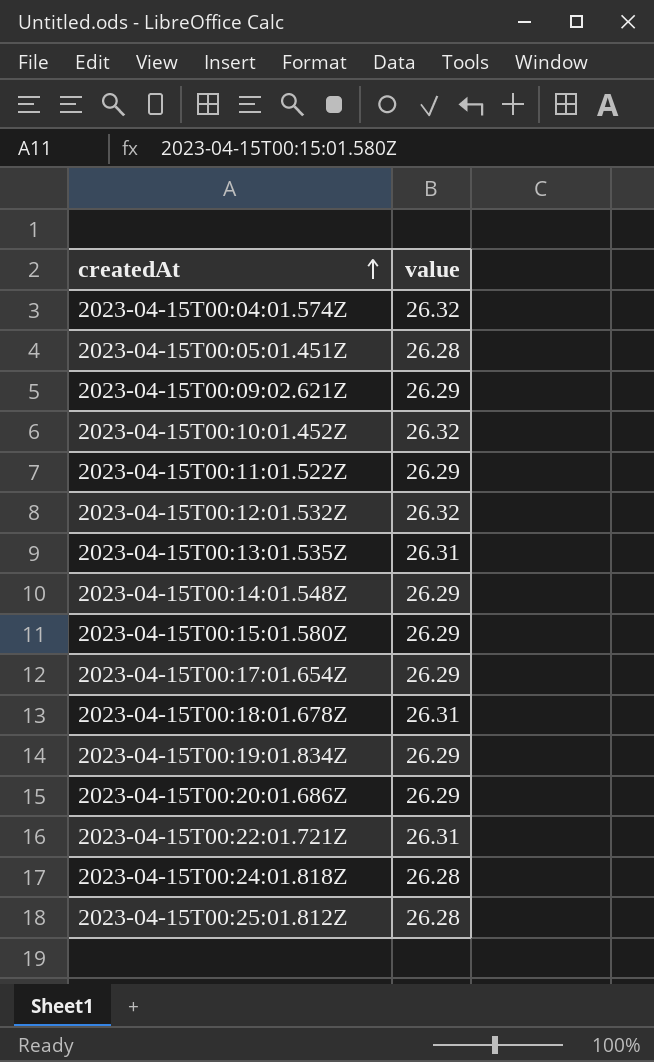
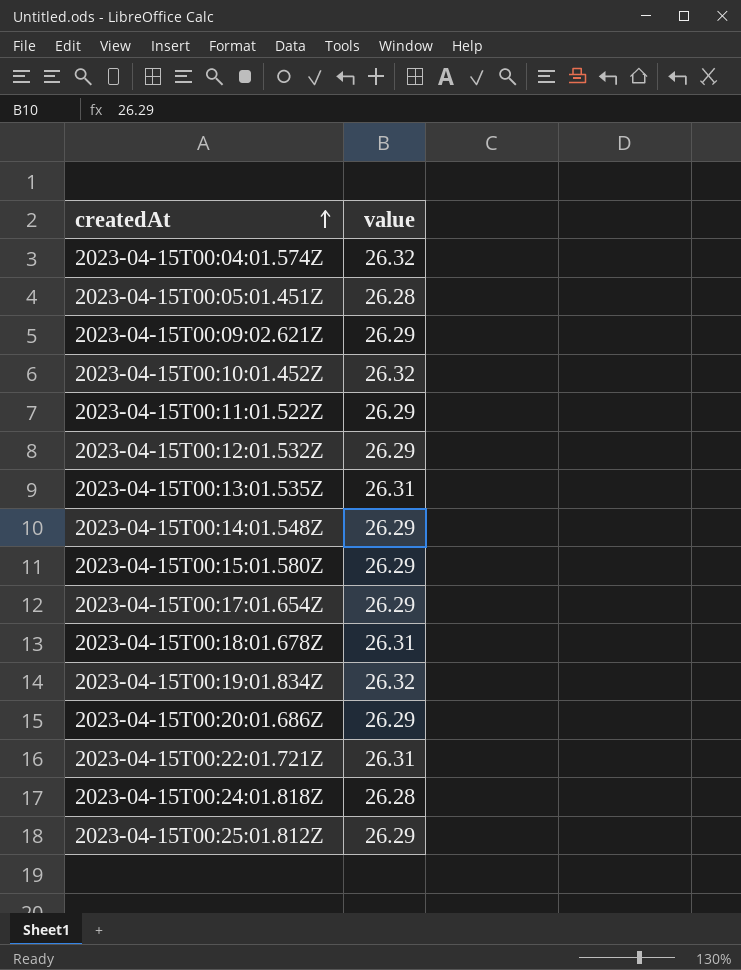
2023-04-15T00:12:01.532Z | value: 26.32 -> 26.29
2023-04-15T00:19:01.834Z | value: 26.29 -> 26.32
2023-04-15T00:25:01.812Z | value: 26.28 -> 26.29

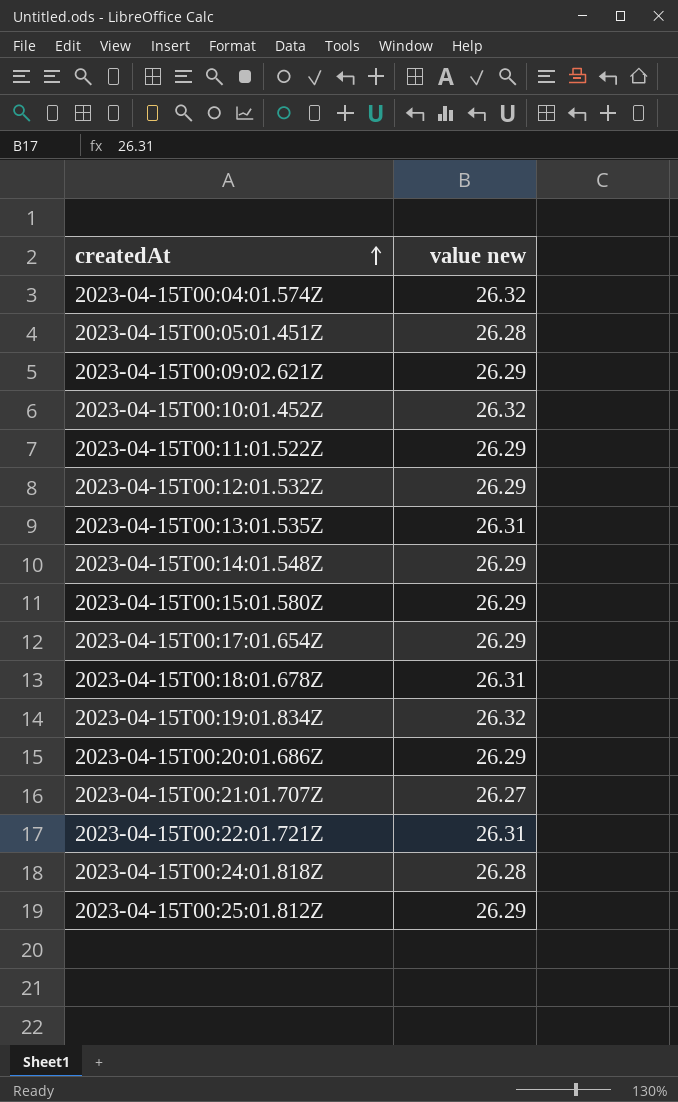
column name: value -> value new
row 2023-04-15T00:21:01.707Z: none -> 26.27

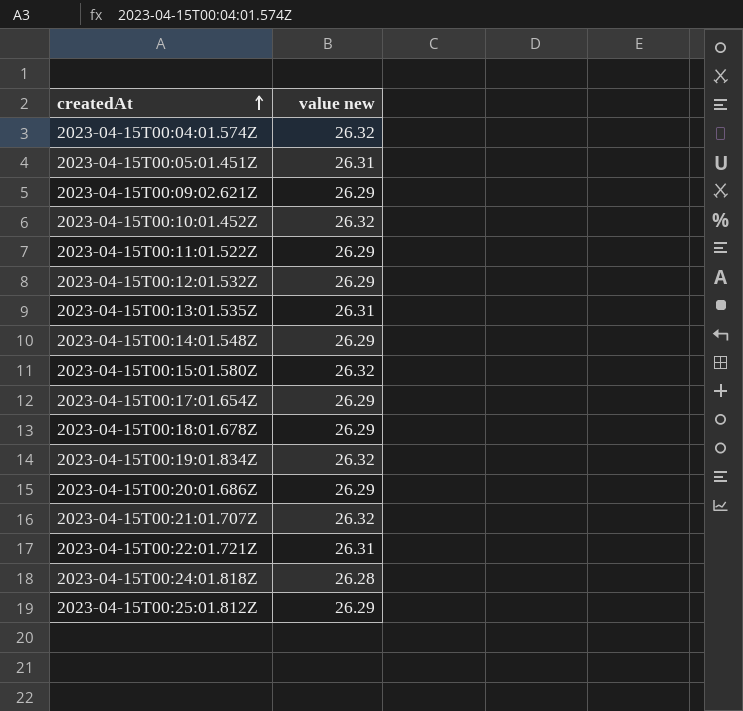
2023-04-15T00:05:01.451Z | value new: 26.28 -> 26.31
2023-04-15T00:15:01.580Z | value new: 26.29 -> 26.32
2023-04-15T00:18:01.678Z | value new: 26.31 -> 26.29
2023-04-15T00:21:01.707Z | value new: 26.27 -> 26.32

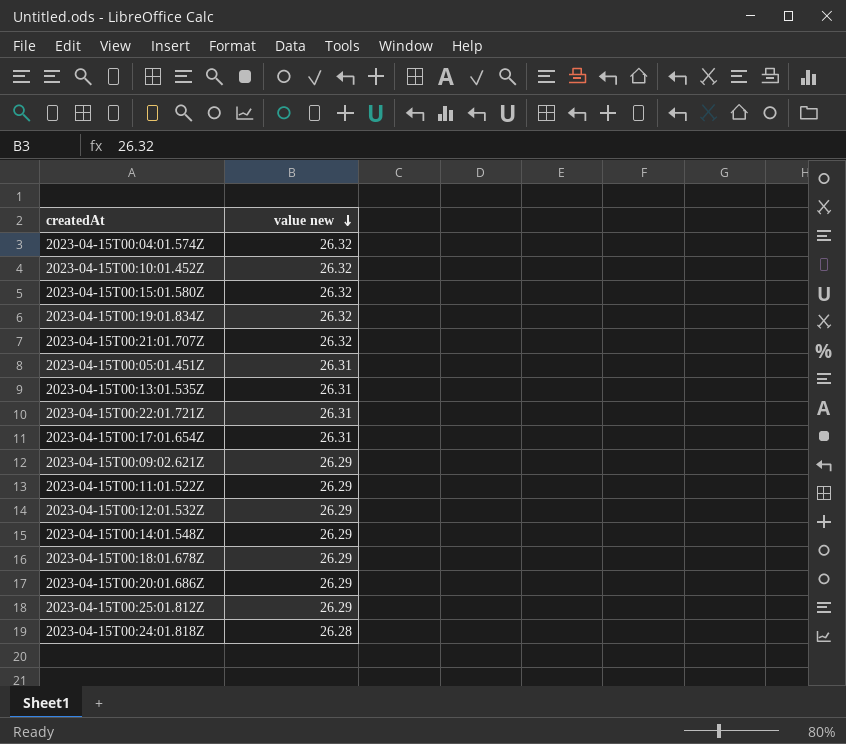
row order: createdAt ascending -> value new descending
2023-04-15T00:17:01.654Z | value new: 26.29 -> 26.31

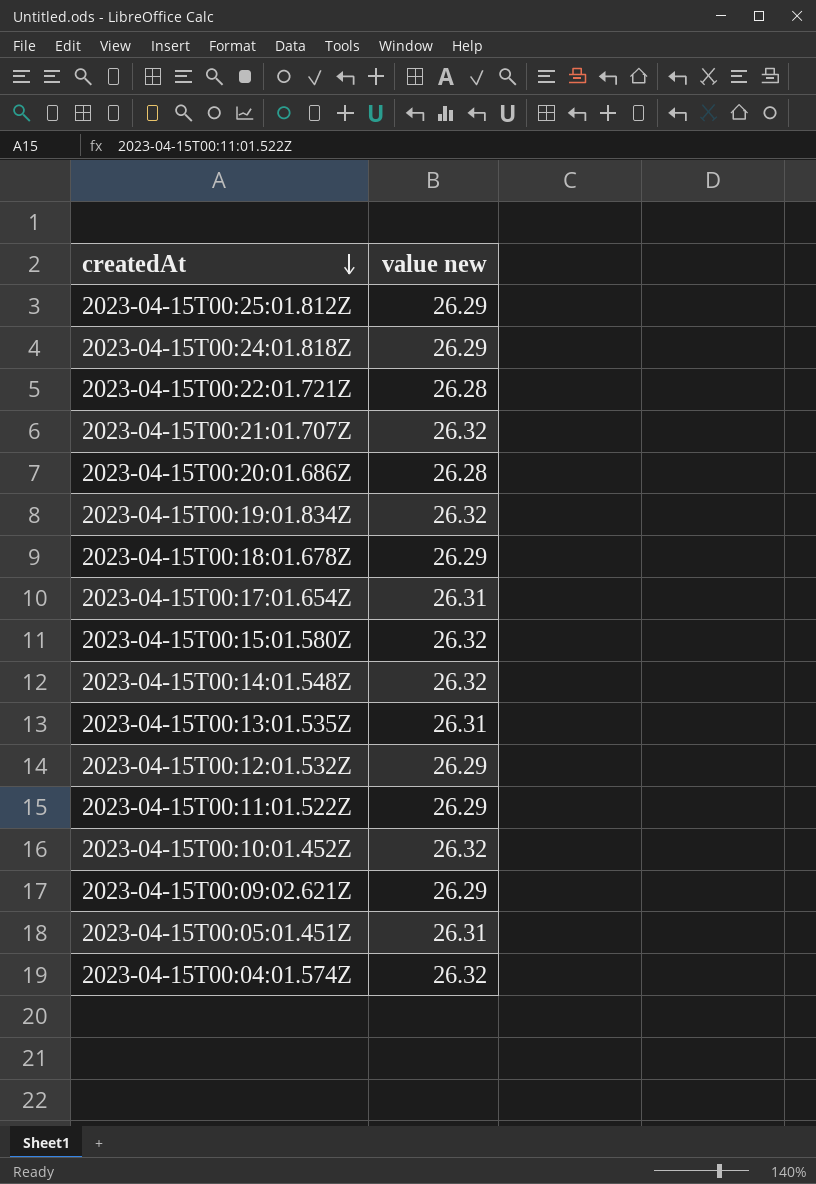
row order: value new descending -> createdAt descending
2023-04-15T00:24:01.818Z | value new: 26.28 -> 26.29
2023-04-15T00:22:01.721Z | value new: 26.31 -> 26.28
2023-04-15T00:20:01.686Z | value new: 26.29 -> 26.28
2023-04-15T00:14:01.548Z | value new: 26.29 -> 26.32

